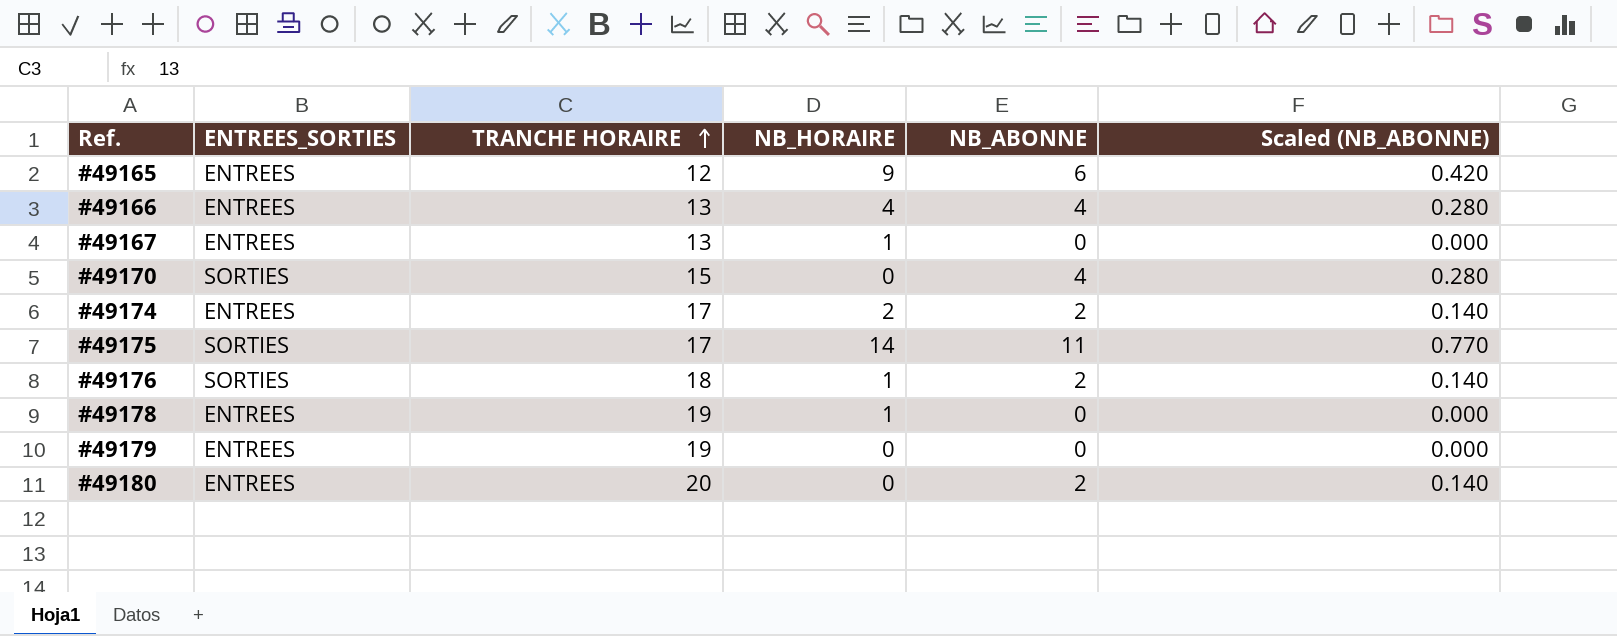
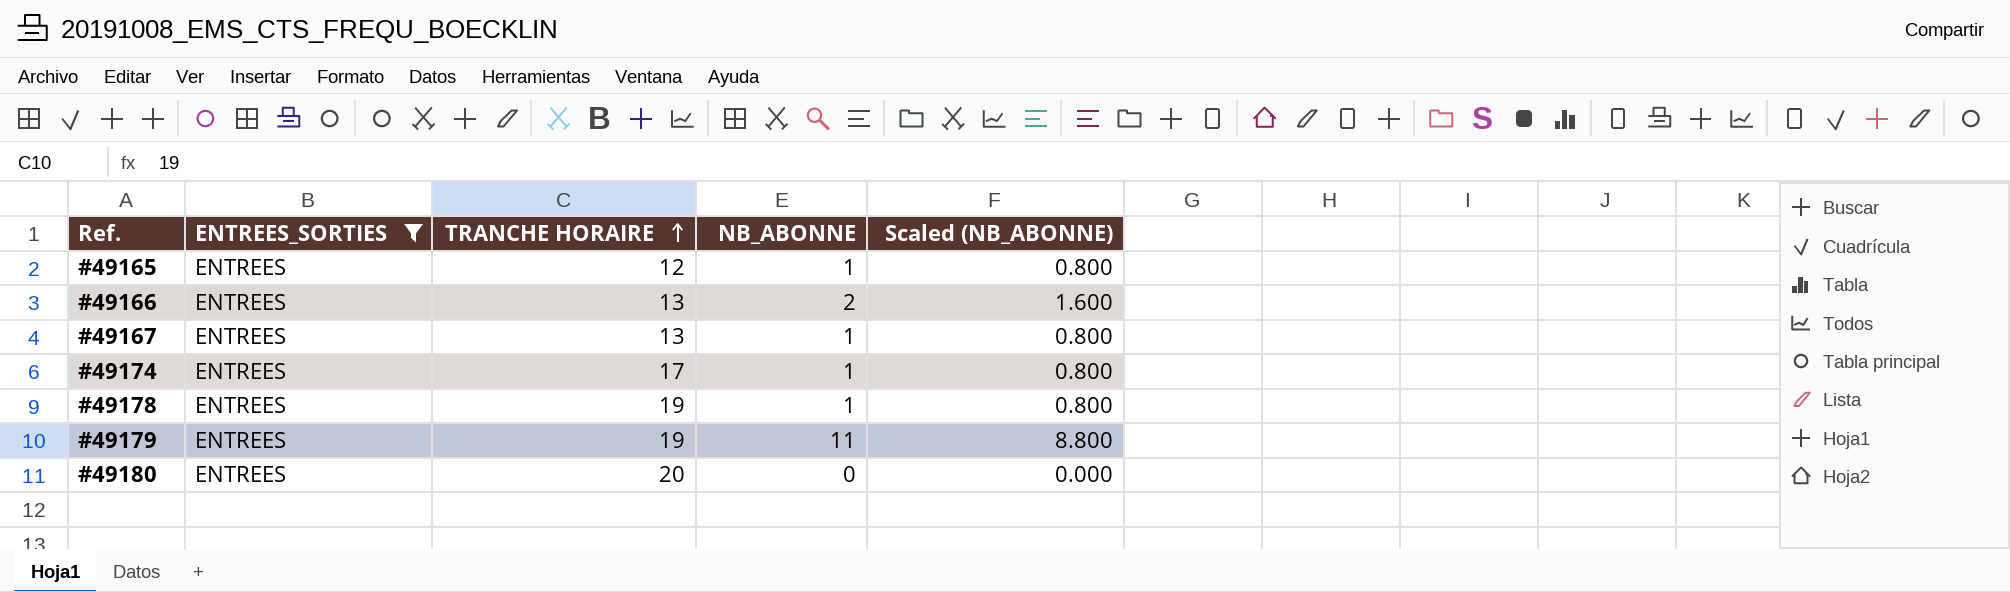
filter: none -> ENTREES_SORTIES = ENTREES
column NB_HORAIRE | position: 4 -> none
column Scaled (NB_ABONNE) | formula: [NB_ABONNE] * 0.07 -> [NB_ABONNE] * 0.8
#49165 | NB_ABONNE: 6 -> 1
#49166 | NB_ABONNE: 4 -> 2
#49167 | NB_ABONNE: 0 -> 1
#49174 | NB_ABONNE: 2 -> 1
#49178 | NB_ABONNE: 0 -> 1
#49179 | NB_ABONNE: 0 -> 11
#49180 | NB_ABONNE: 2 -> 0

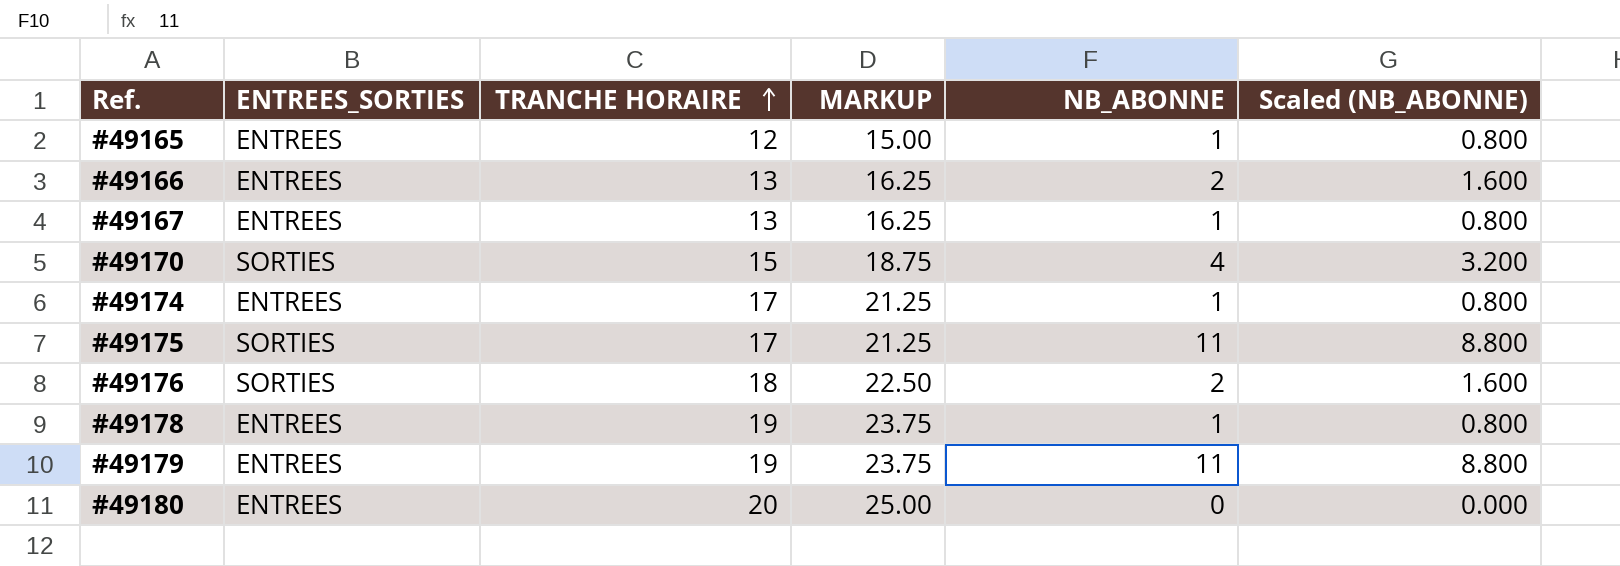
filter: ENTREES_SORTIES = ENTREES -> none
column MARKUP | formula: none -> [TRANCHE HORAIRE] * 1.25

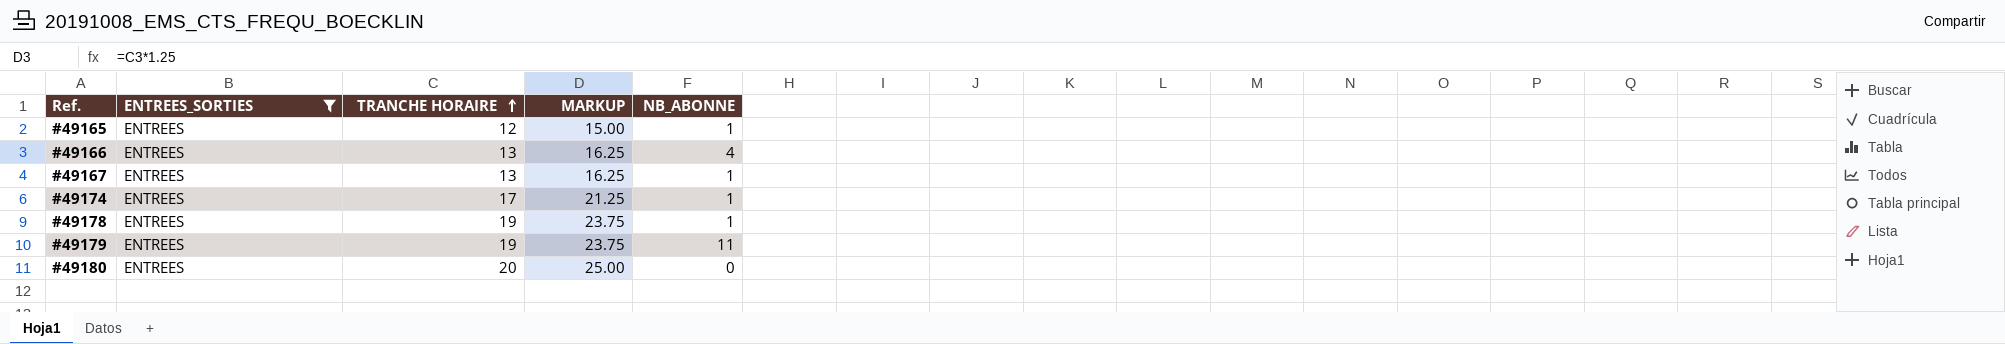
filter: none -> ENTREES_SORTIES = ENTREES
column Scaled (NB_ABONNE) | formula: [NB_ABONNE] * 0.8 -> none
#49166 | NB_ABONNE: 2 -> 4

